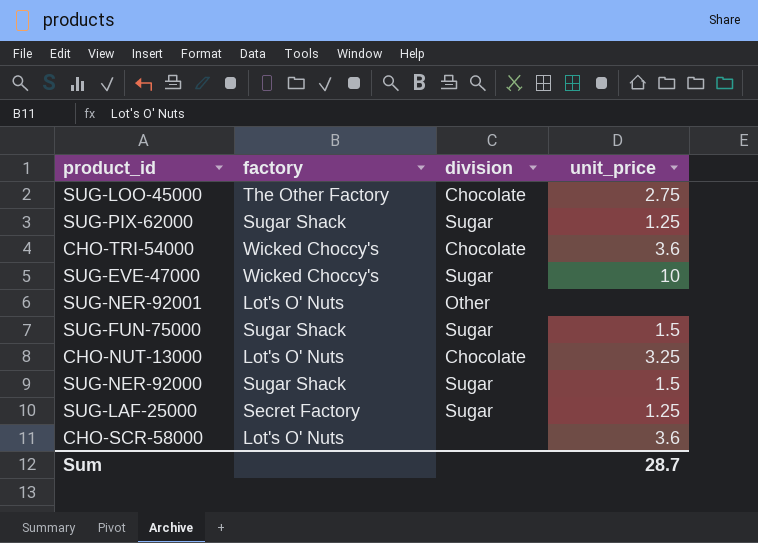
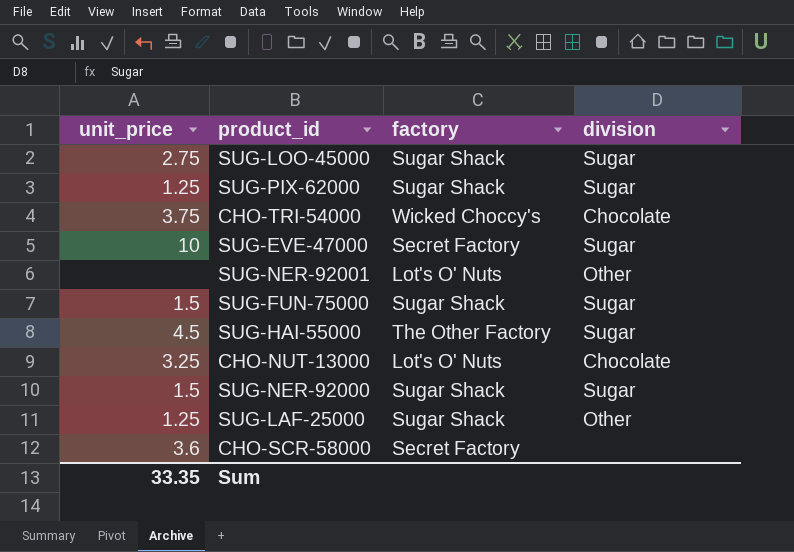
column unit_price | position: 4 -> 1
SUG-LOO-45000 | factory: The Other Factory -> Sugar Shack
SUG-LOO-45000 | division: Chocolate -> Sugar
CHO-TRI-54000 | unit_price: 3.6 -> 3.75
SUG-EVE-47000 | factory: Wicked Choccy's -> Secret Factory
row SUG-HAI-55000: none -> 4.5 | The Other Factory | Sugar
SUG-LAF-25000 | factory: Secret Factory -> Sugar Shack
SUG-LAF-25000 | division: Sugar -> Other
CHO-SCR-58000 | factory: Lot's O' Nuts -> Secret Factory
Sum | unit_price: 28.7 -> 33.35

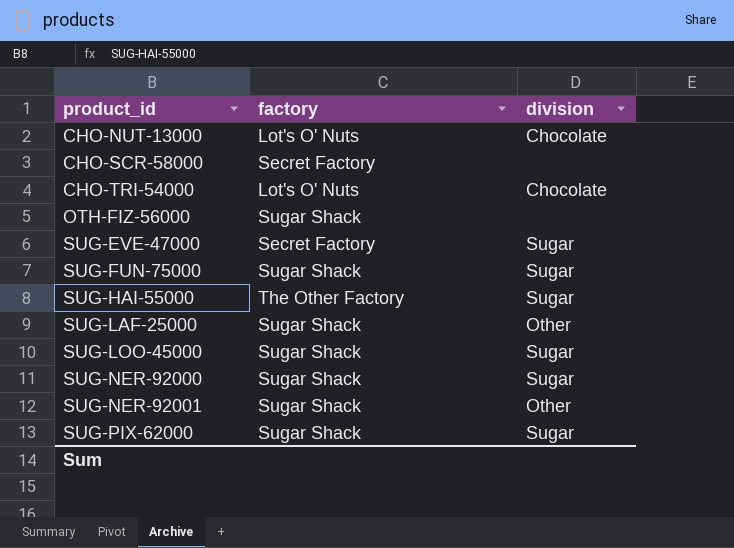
row order: none -> product_id ascending
column unit_price | position: 1 -> none
CHO-TRI-54000 | factory: Wicked Choccy's -> Lot's O' Nuts
row OTH-FIZ-56000: none -> Sugar Shack | none
SUG-NER-92001 | factory: Lot's O' Nuts -> Sugar Shack

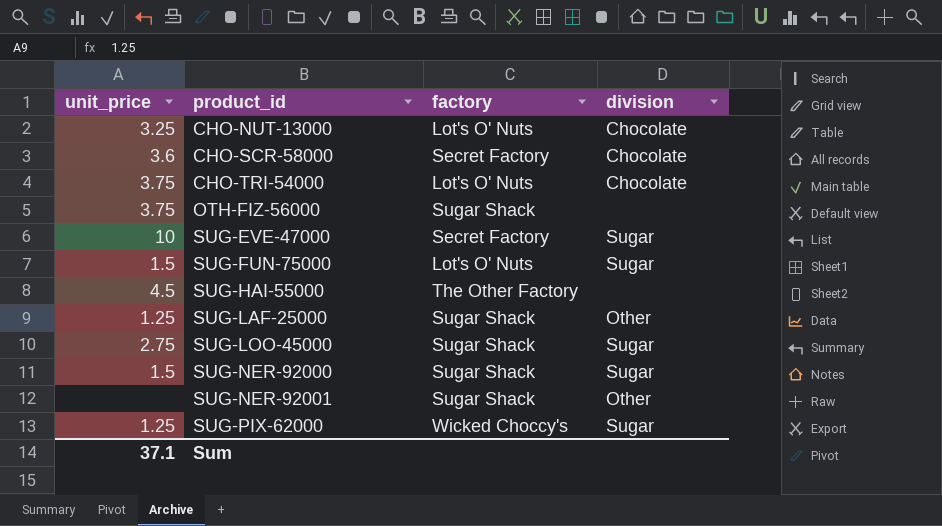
column unit_price | position: none -> 1
CHO-SCR-58000 | division: none -> Chocolate
SUG-FUN-75000 | factory: Sugar Shack -> Lot's O' Nuts
SUG-HAI-55000 | division: Sugar -> none
SUG-PIX-62000 | factory: Sugar Shack -> Wicked Choccy's

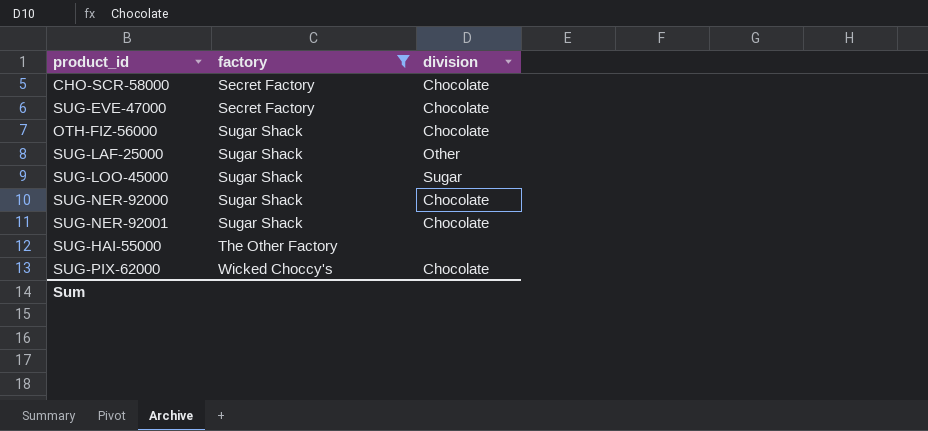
filter: none -> factory != Lot's O' Nuts
row order: product_id ascending -> factory ascending
column unit_price | position: 1 -> none
SUG-EVE-47000 | division: Sugar -> Chocolate
OTH-FIZ-56000 | division: none -> Chocolate
SUG-NER-92000 | division: Sugar -> Chocolate
SUG-NER-92001 | division: Other -> Chocolate
SUG-PIX-62000 | division: Sugar -> Chocolate

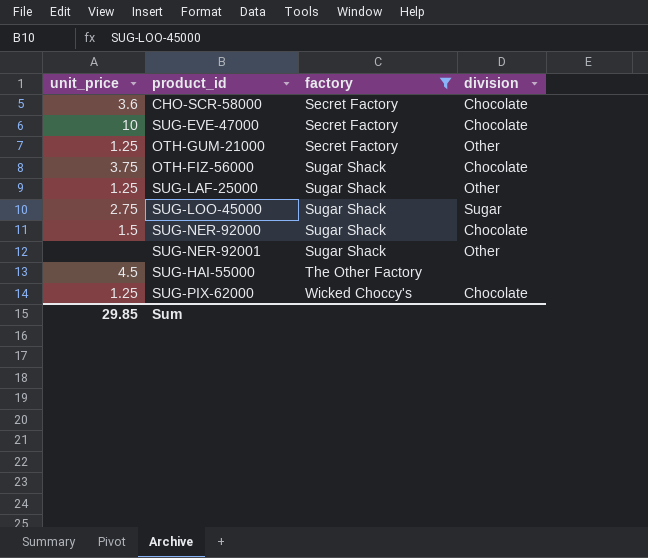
column unit_price | position: none -> 1
row OTH-GUM-21000: none -> 1.25 | Secret Factory | Other
SUG-NER-92001 | division: Chocolate -> Other

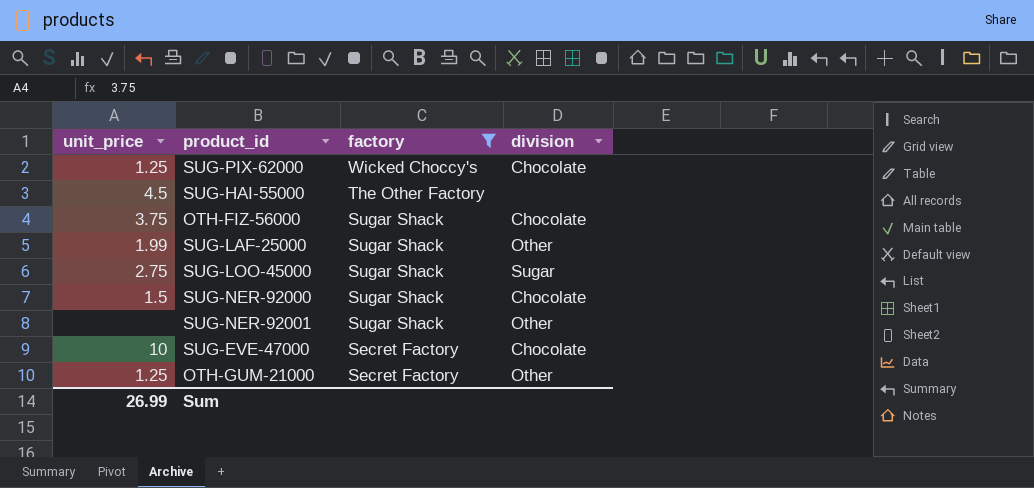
row order: factory ascending -> factory descending
row CHO-SCR-58000: 3.6 | Secret Factory | Chocolate -> none
SUG-LAF-25000 | unit_price: 1.25 -> 1.99
Sum | unit_price: 29.85 -> 26.99

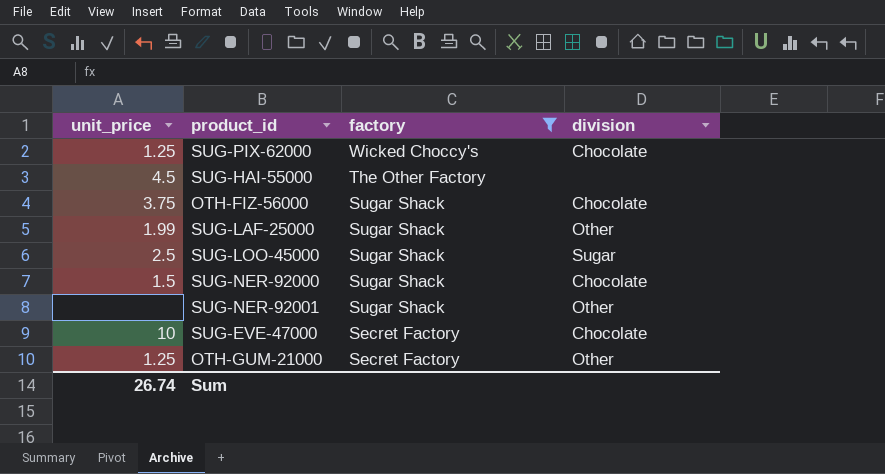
SUG-LOO-45000 | unit_price: 2.75 -> 2.5
Sum | unit_price: 26.99 -> 26.74

